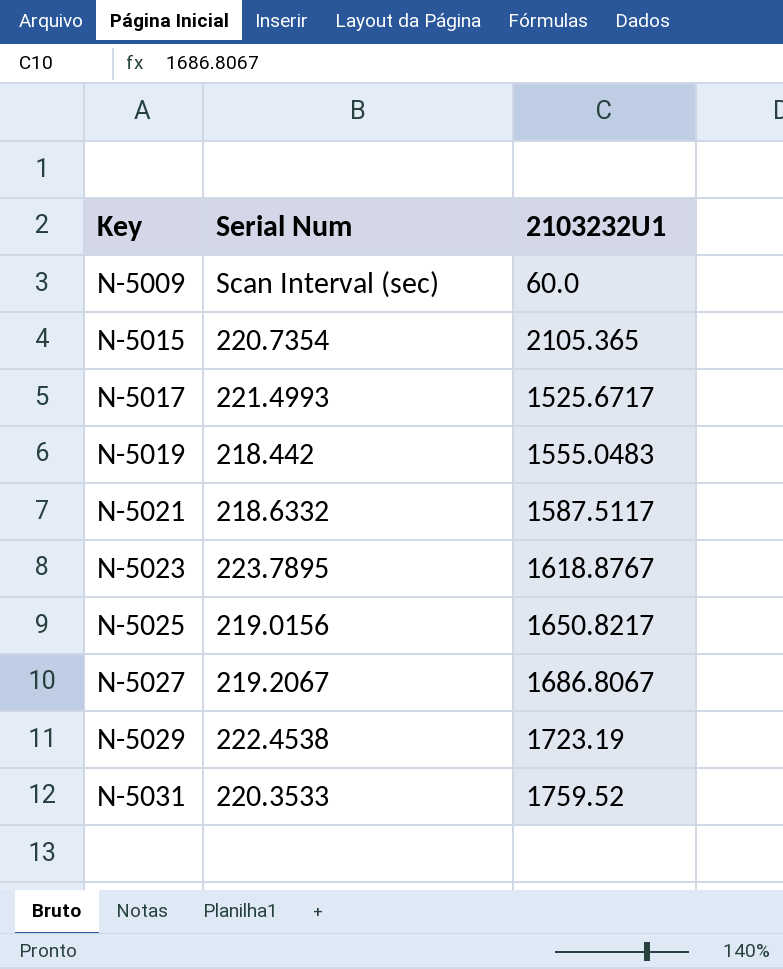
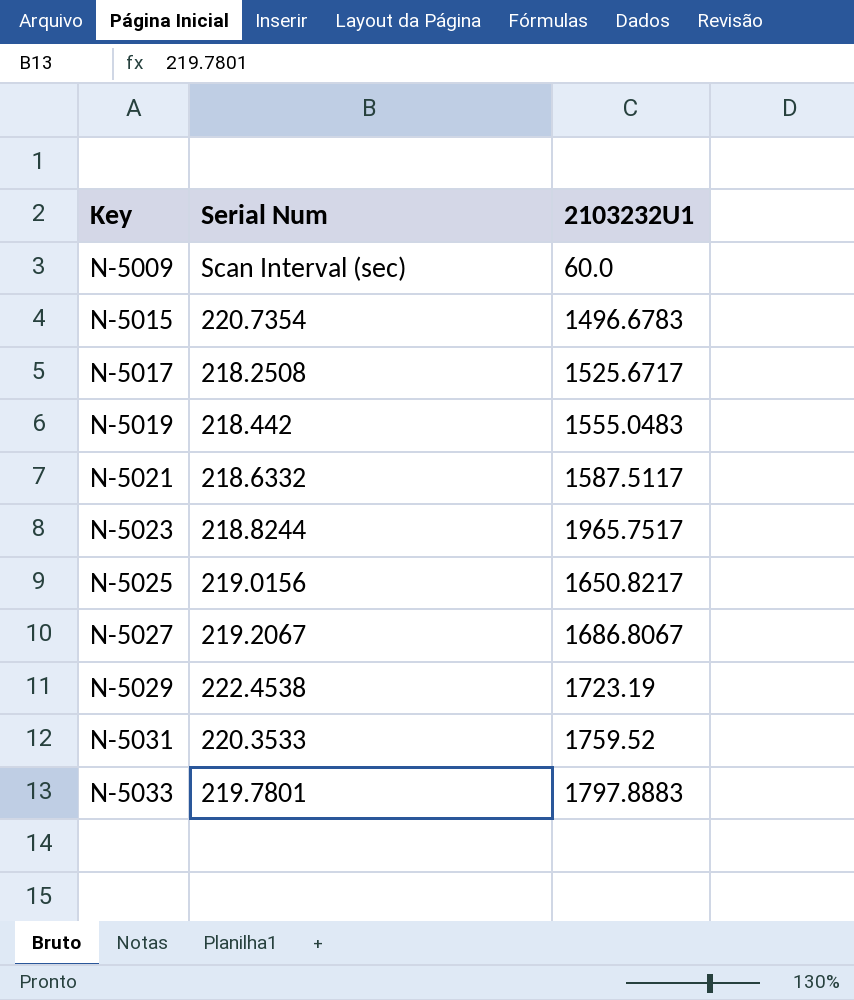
N-5015 | 2103232U1: 2105.365 -> 1496.6783
N-5017 | Serial Num: 221.4993 -> 218.2508
N-5023 | Serial Num: 223.7895 -> 218.8244
N-5023 | 2103232U1: 1618.8767 -> 1965.7517
row N-5033: none -> 219.7801 | 1797.8883

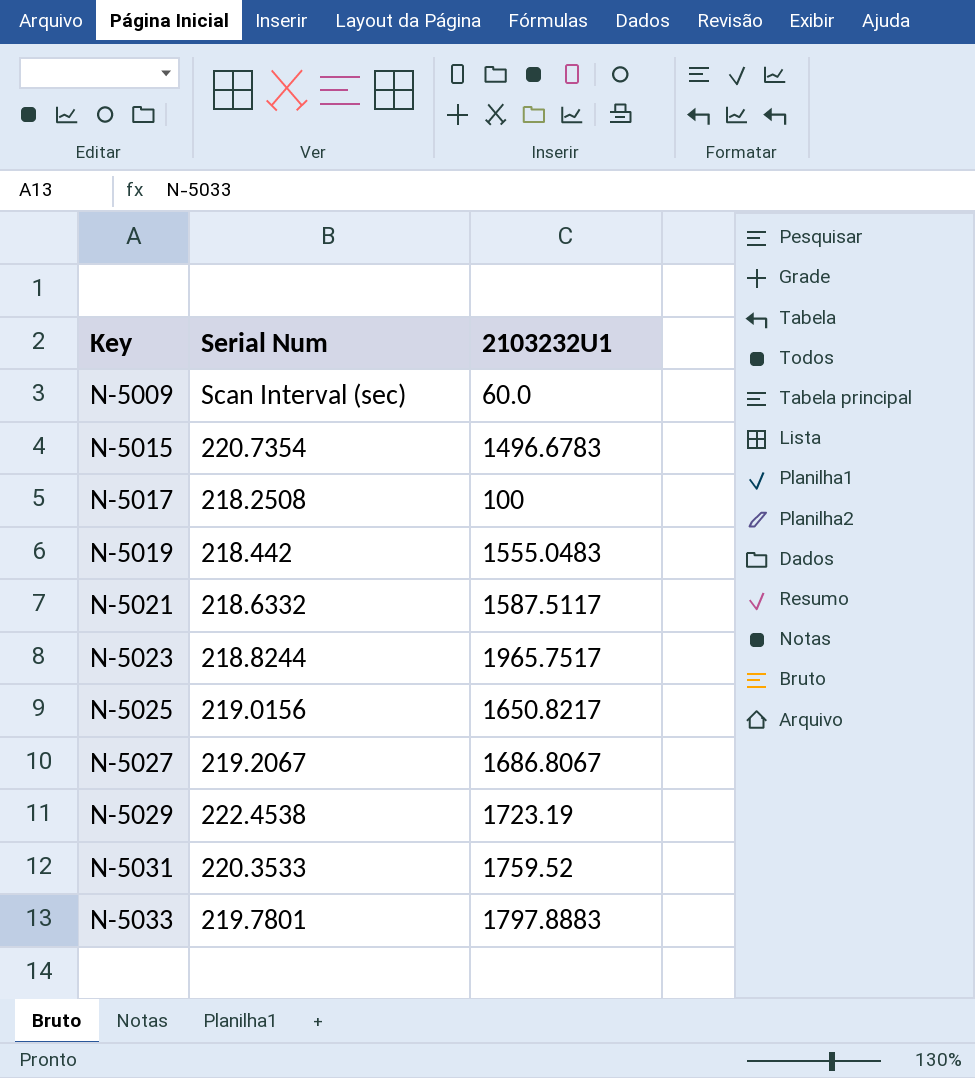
N-5017 | 2103232U1: 1525.6717 -> 100

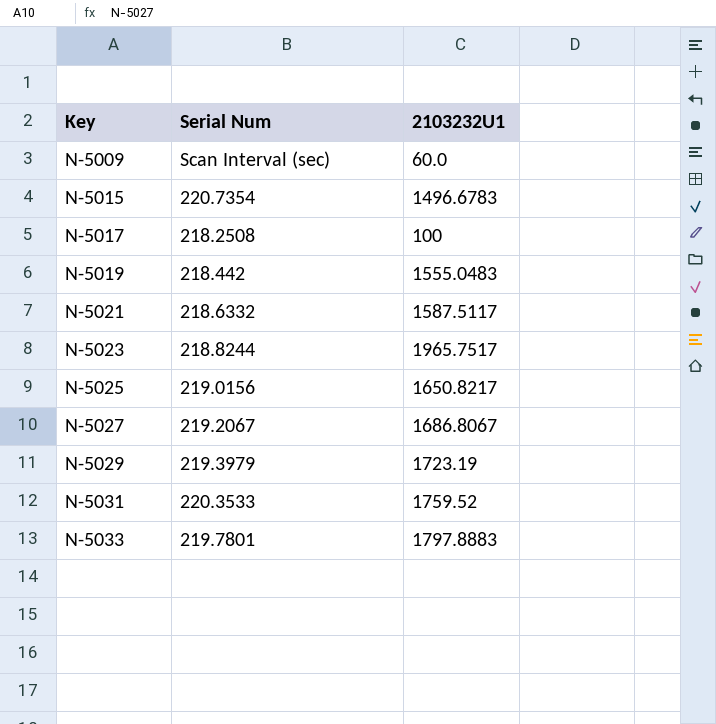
N-5029 | Serial Num: 222.4538 -> 219.3979

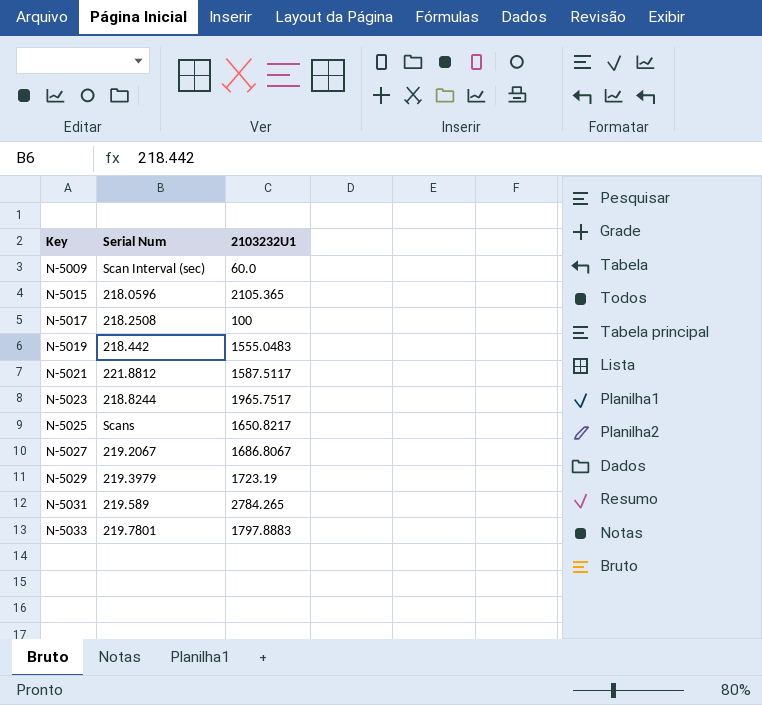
N-5015 | Serial Num: 220.7354 -> 218.0596
N-5015 | 2103232U1: 1496.6783 -> 2105.365
N-5021 | Serial Num: 218.6332 -> 221.8812
N-5025 | Serial Num: 219.0156 -> Scans
N-5031 | Serial Num: 220.3533 -> 219.589
N-5031 | 2103232U1: 1759.52 -> 2784.265

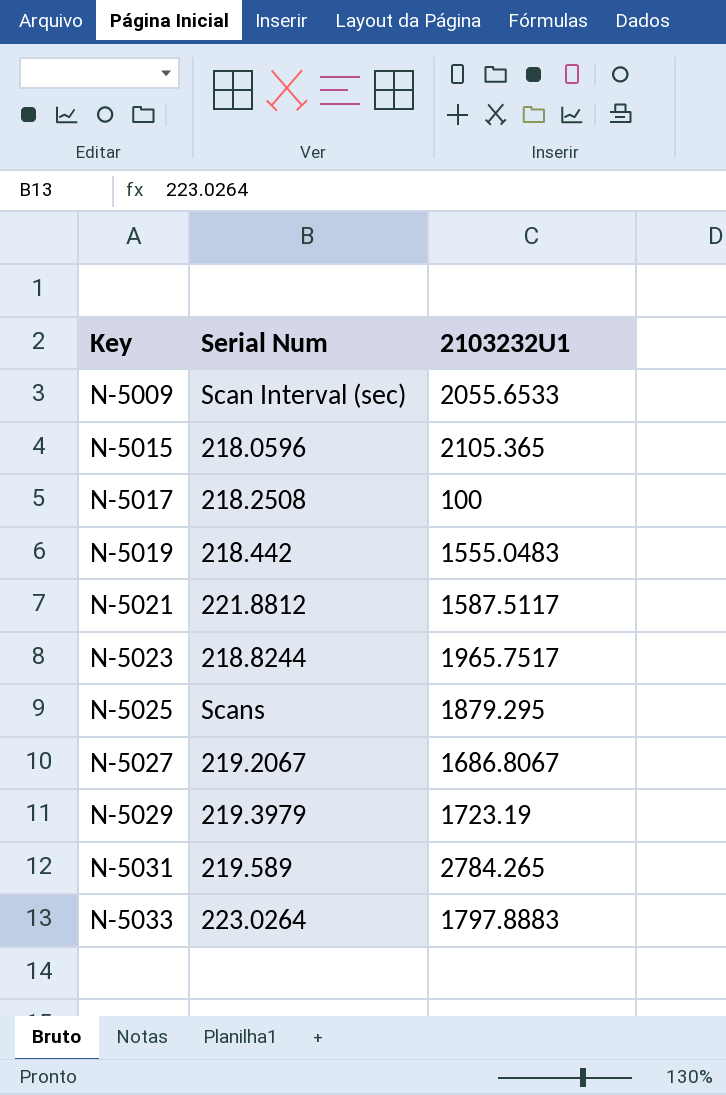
N-5009 | 2103232U1: 60.0 -> 2055.6533
N-5025 | 2103232U1: 1650.8217 -> 1879.295
N-5033 | Serial Num: 219.7801 -> 223.0264

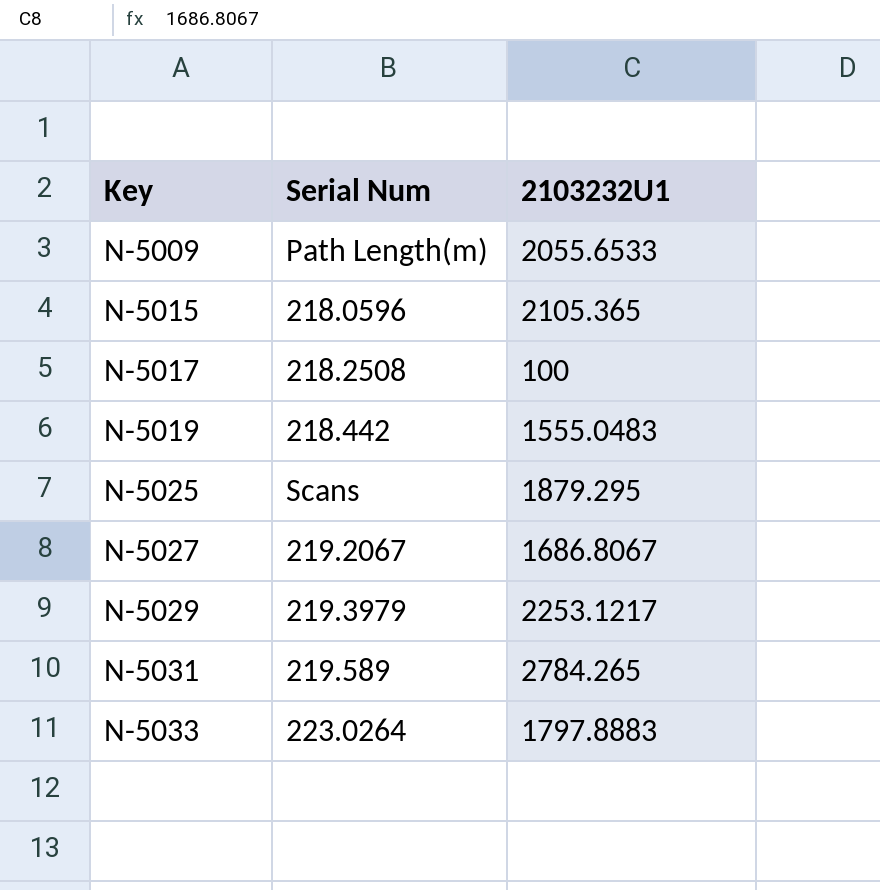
row N-5021: 221.8812 | 1587.5117 -> none
row N-5023: 218.8244 | 1965.7517 -> none
N-5009 | Serial Num: Scan Interval (sec) -> Path Length(m)
N-5029 | 2103232U1: 1723.19 -> 2253.1217

